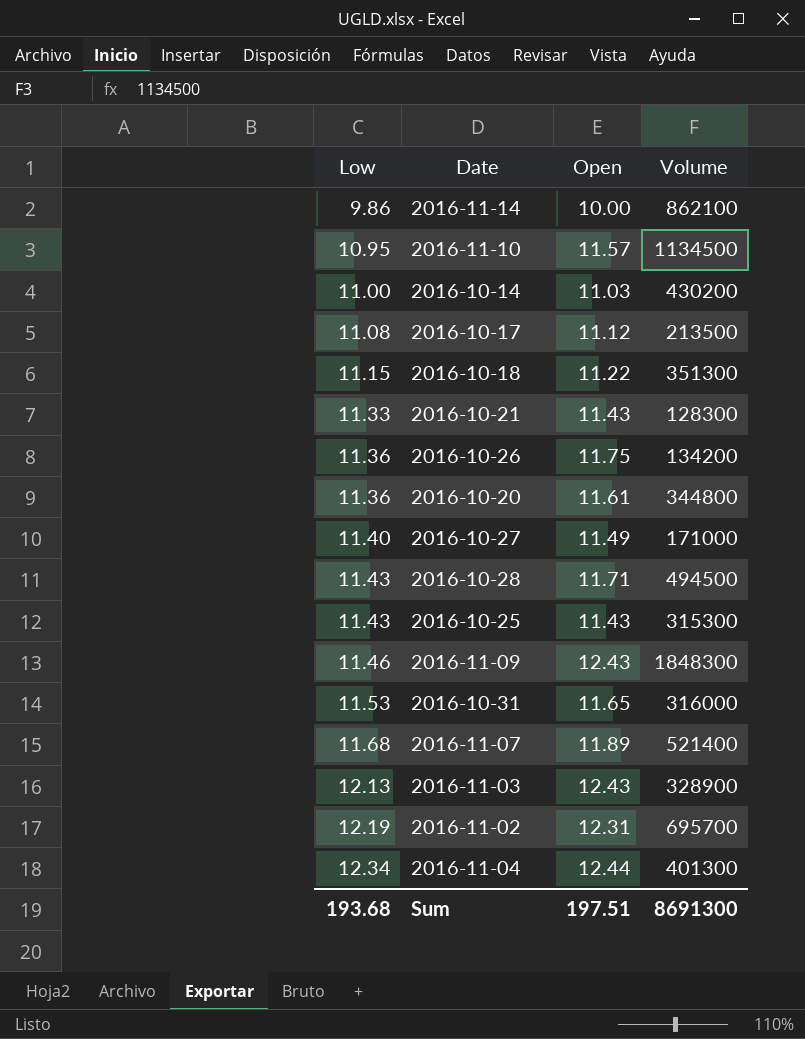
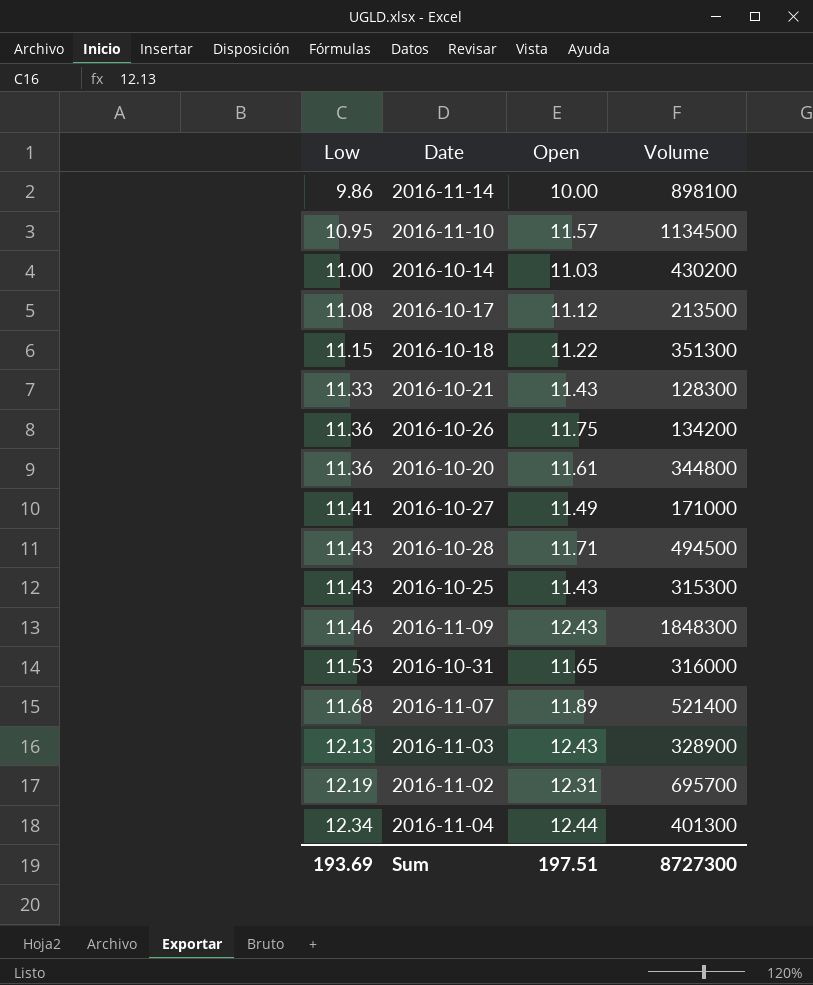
2016-11-14 | Volume: 862100 -> 898100
2016-10-27 | Low: 11.40 -> 11.41
Sum | Low: 193.68 -> 193.69
Sum | Volume: 8691300 -> 8727300

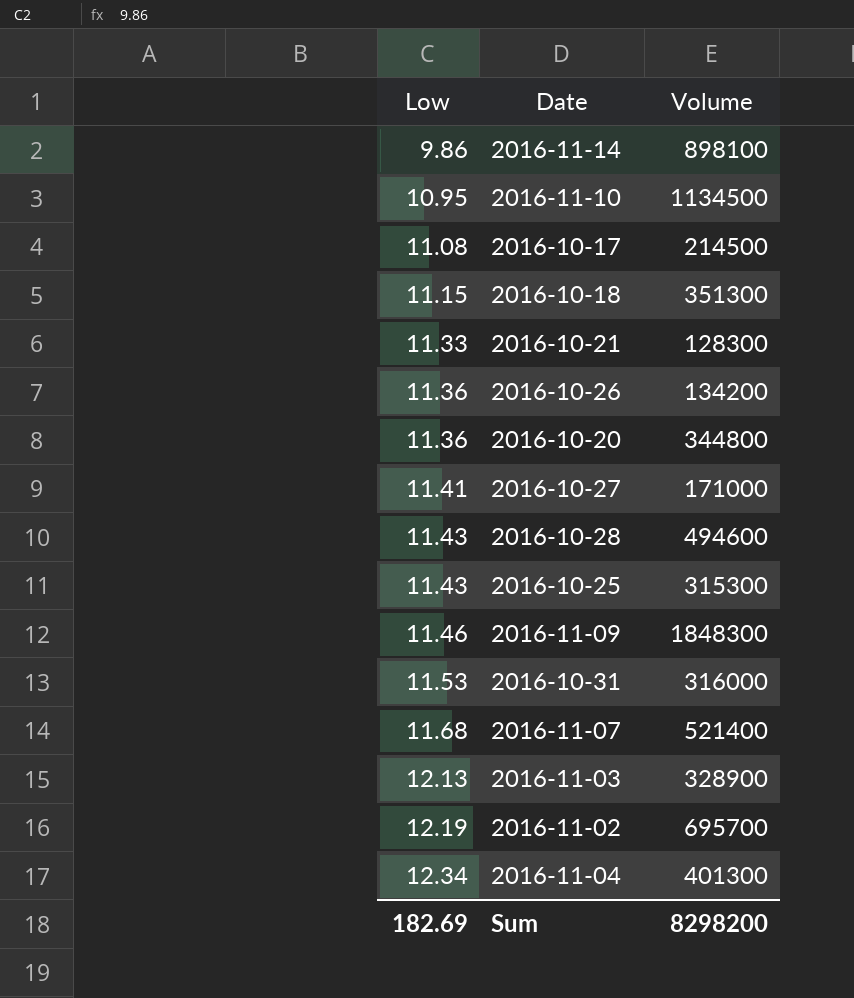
column Open | position: 3 -> none
row 2016-10-14: 11.00 | 11.03 | 430200 -> none
2016-10-17 | Volume: 213500 -> 214500
2016-10-28 | Volume: 494500 -> 494600
Sum | Low: 193.69 -> 182.69
Sum | Volume: 8727300 -> 8298200

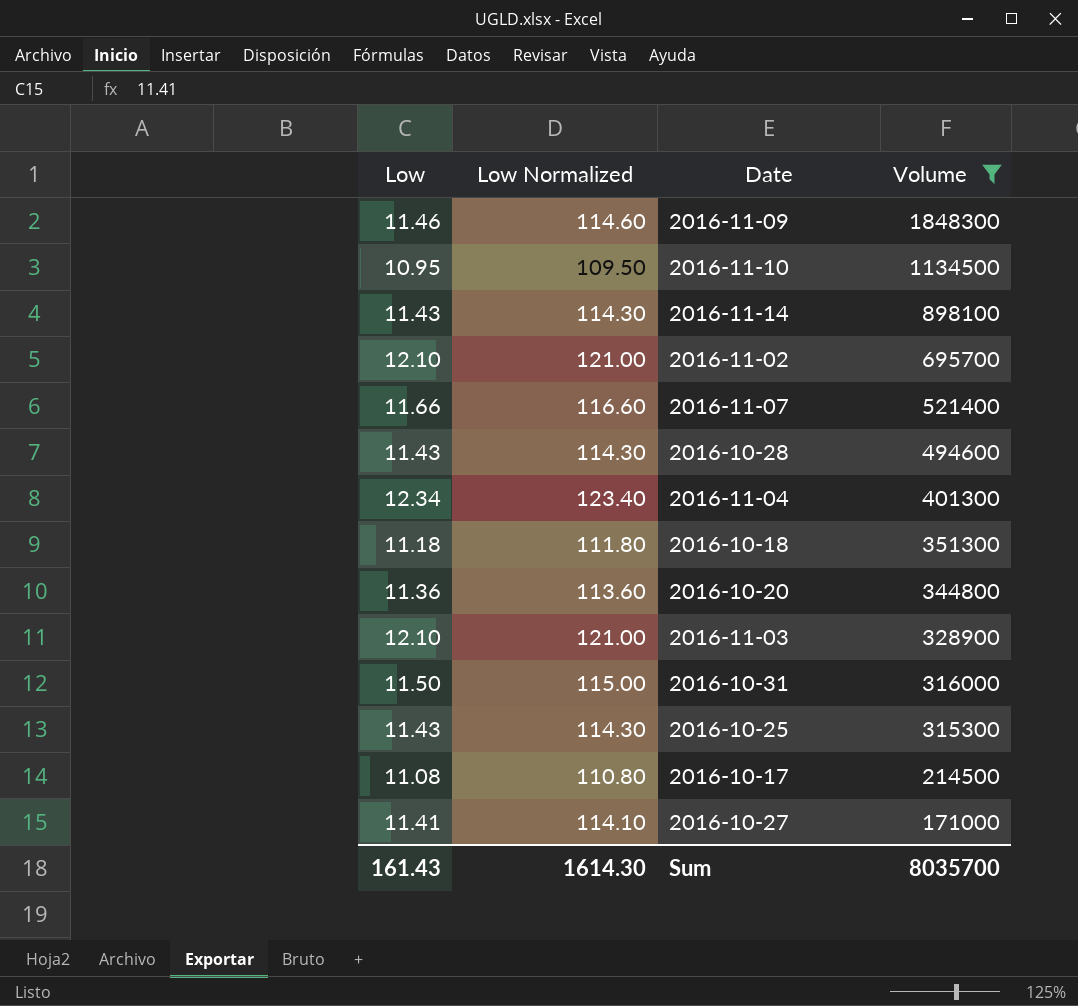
filter: none -> Volume >= 171000
row order: Low ascending -> Volume descending
column Low Normalized | formula: none -> [Low] * 10
2016-11-14 | Low: 9.86 -> 11.43
2016-11-02 | Low: 12.19 -> 12.10
2016-11-07 | Low: 11.68 -> 11.66
2016-10-18 | Low: 11.15 -> 11.18
2016-11-03 | Low: 12.13 -> 12.10
2016-10-31 | Low: 11.53 -> 11.50
Sum | Low: 182.69 -> 161.43
Sum | Volume: 8298200 -> 8035700

